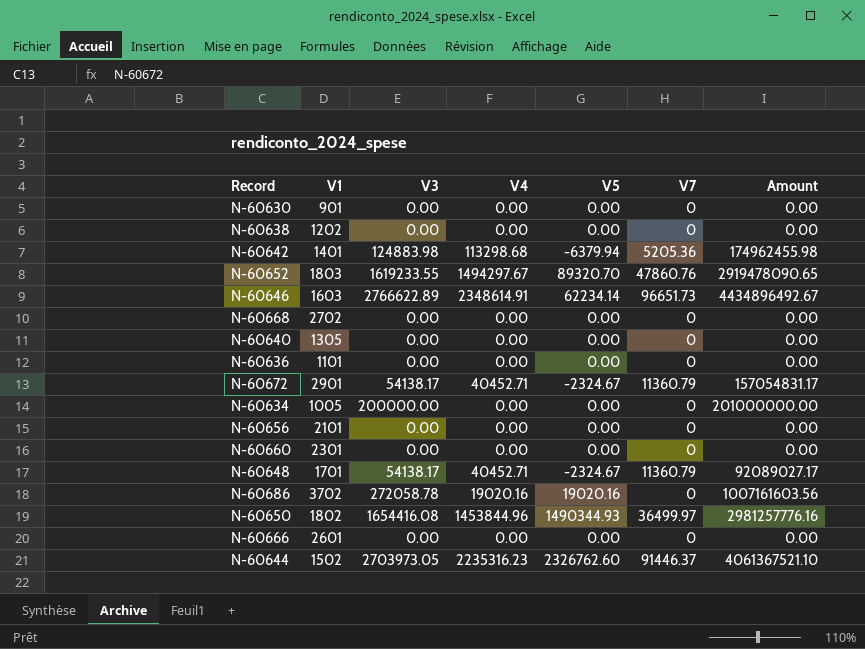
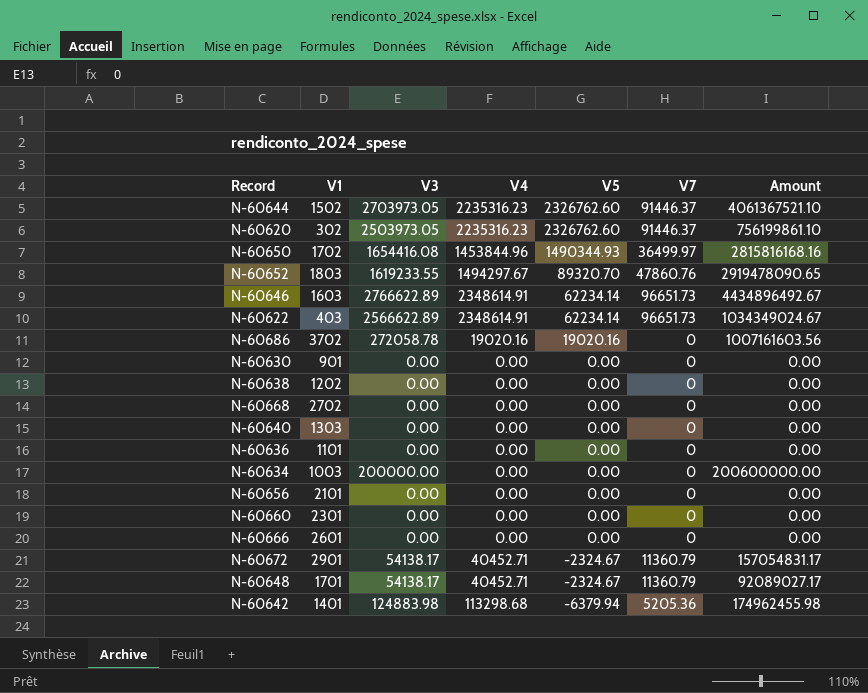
row order: none -> V5 descending
row N-60620: none -> 302 | 2503973.05 | 2235316.23 | 2326762.60 | 91446.37 | 756199861.10
N-60650 | V1: 1802 -> 1702
N-60650 | Amount: 2981257776.16 -> 2815816168.16
row N-60622: none -> 403 | 2566622.89 | 2348614.91 | 62234.14 | 96651.73 | 1034349024.67
N-60640 | V1: 1305 -> 1303
N-60634 | V1: 1005 -> 1003
N-60634 | Amount: 201000000.00 -> 200600000.00

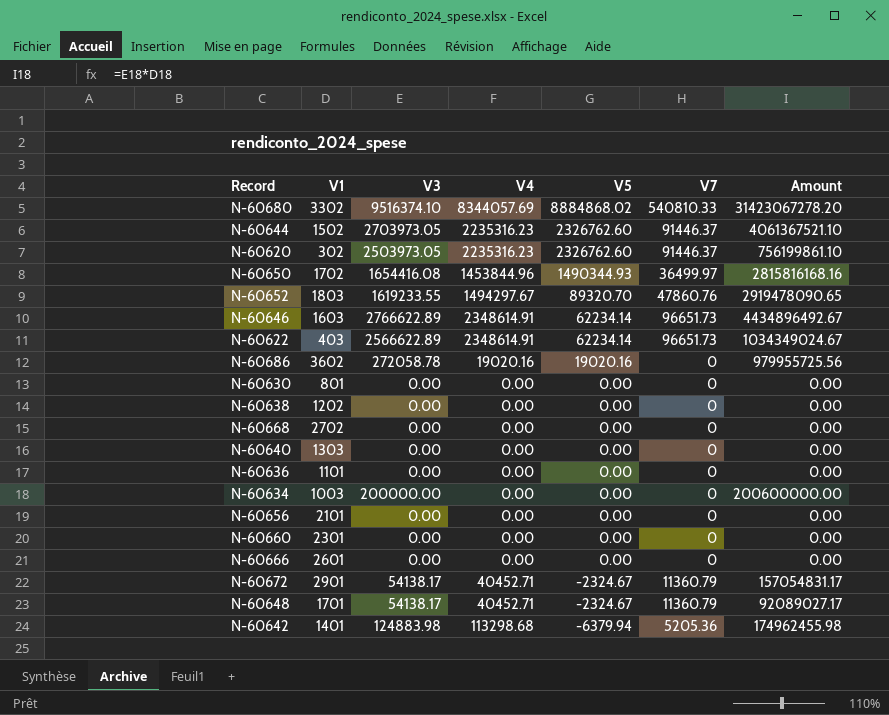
row N-60680: none -> 3302 | 9516374.10 | 8344057.69 | 8884868.02 | 540810.33 | 31423067278.20
N-60686 | V1: 3702 -> 3602
N-60686 | Amount: 1007161603.56 -> 979955725.56
N-60630 | V1: 901 -> 801

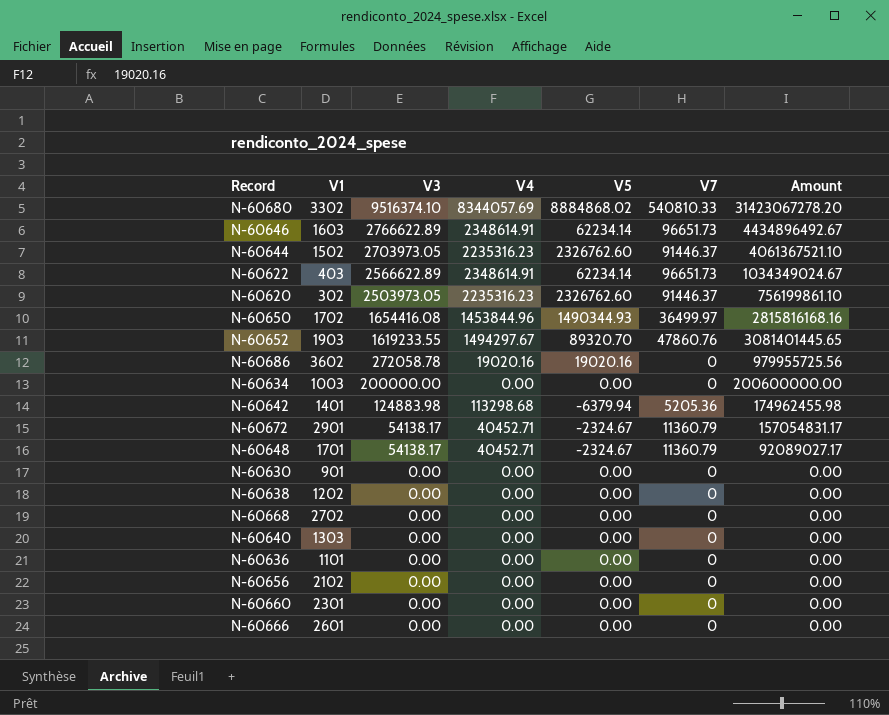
row order: V5 descending -> V3 descending
N-60652 | V1: 1803 -> 1903
N-60652 | Amount: 2919478090.65 -> 3081401445.65
N-60630 | V1: 801 -> 901
N-60656 | V1: 2101 -> 2102

